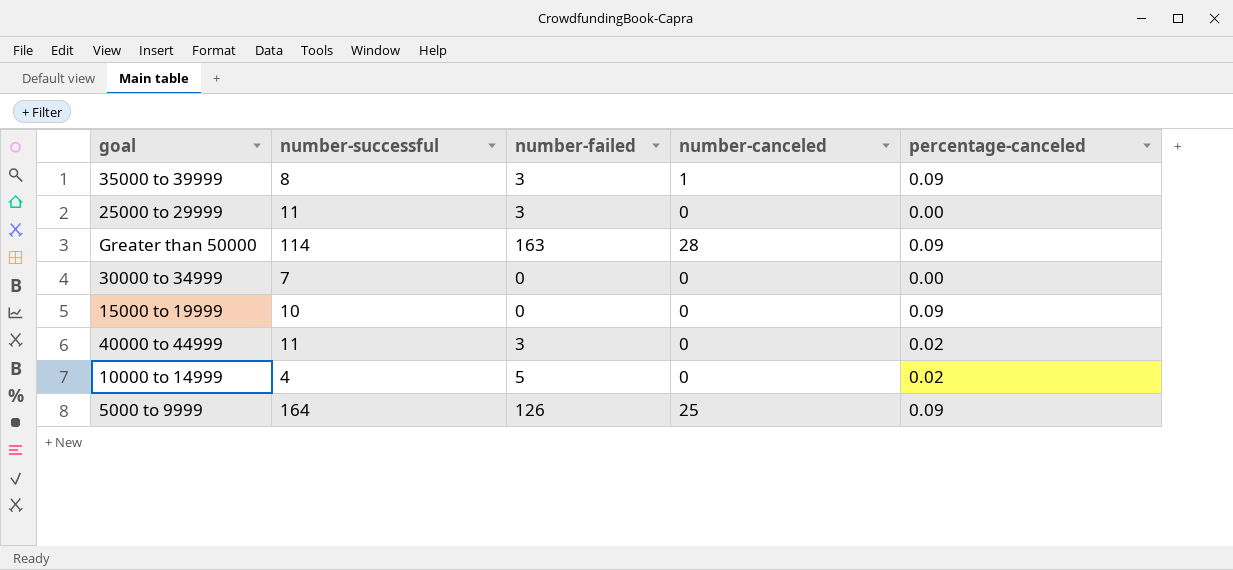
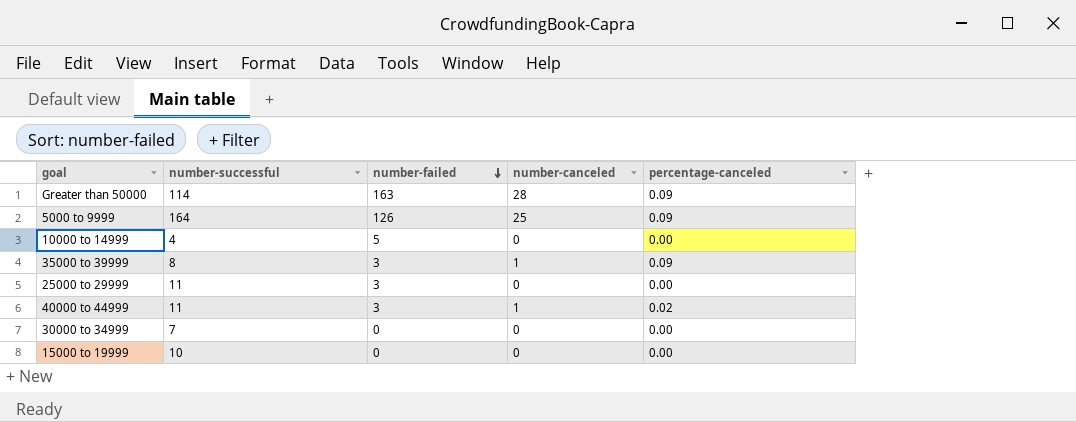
row order: none -> number-failed descending
10000 to 14999 | percentage-canceled: 0.02 -> 0.00
40000 to 44999 | number-canceled: 0 -> 1
15000 to 19999 | percentage-canceled: 0.09 -> 0.00

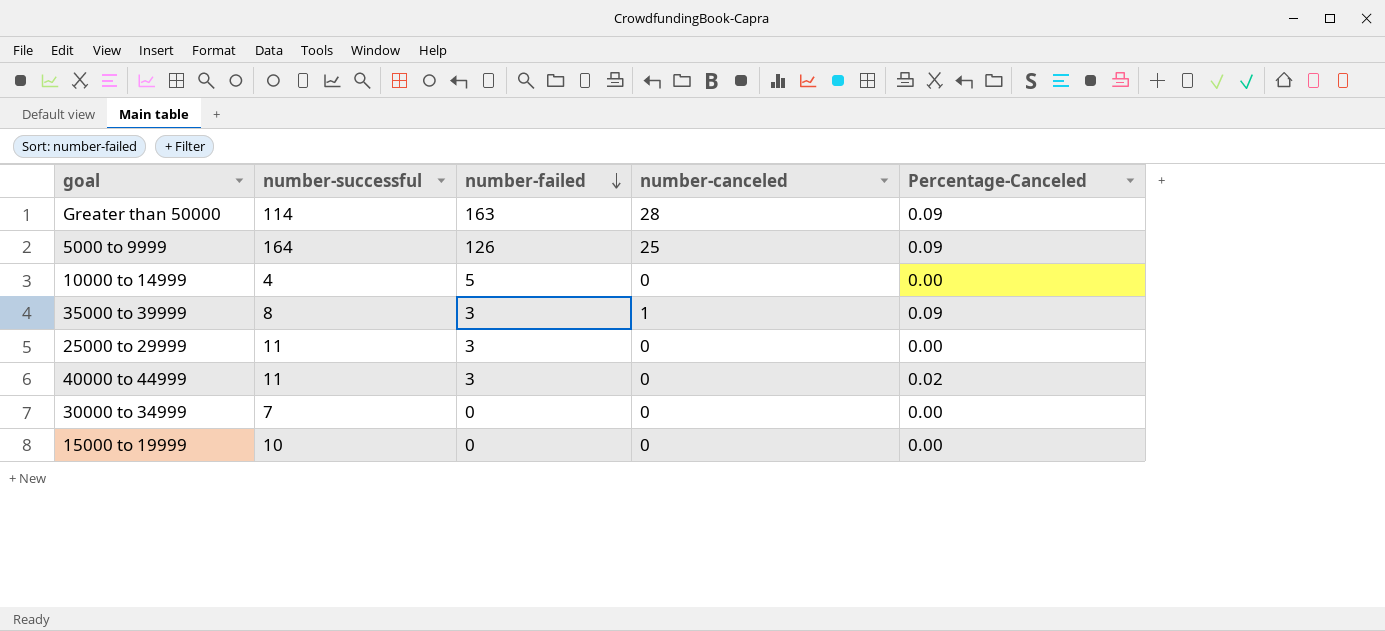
column name: percentage-canceled -> Percentage-Canceled
40000 to 44999 | number-canceled: 1 -> 0

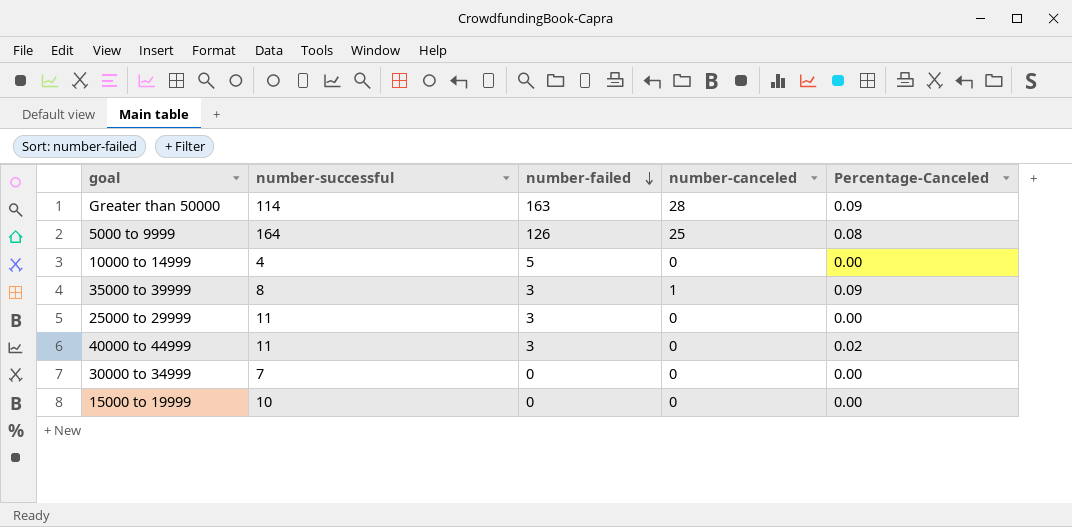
5000 to 9999 | Percentage-Canceled: 0.09 -> 0.08

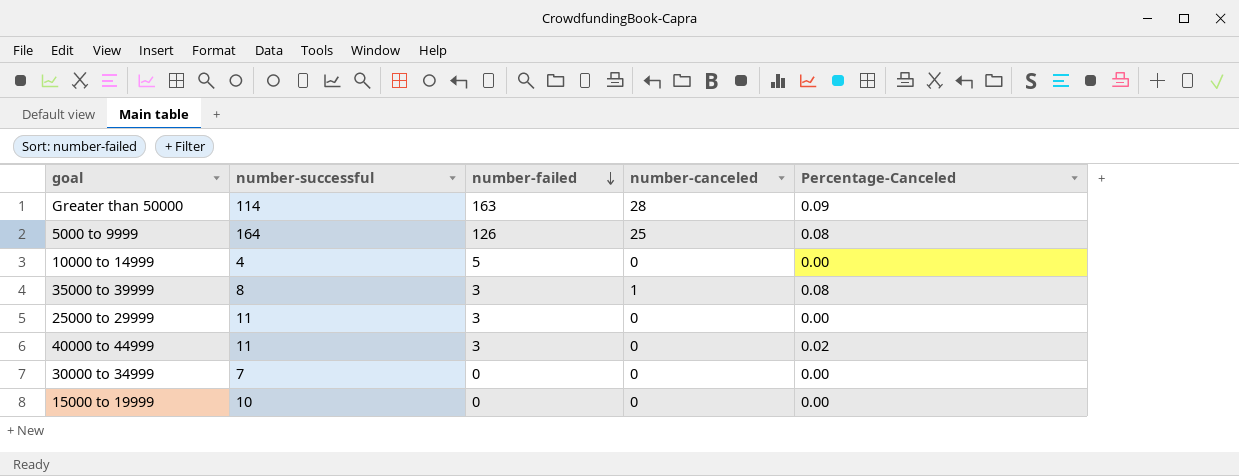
35000 to 39999 | Percentage-Canceled: 0.09 -> 0.08

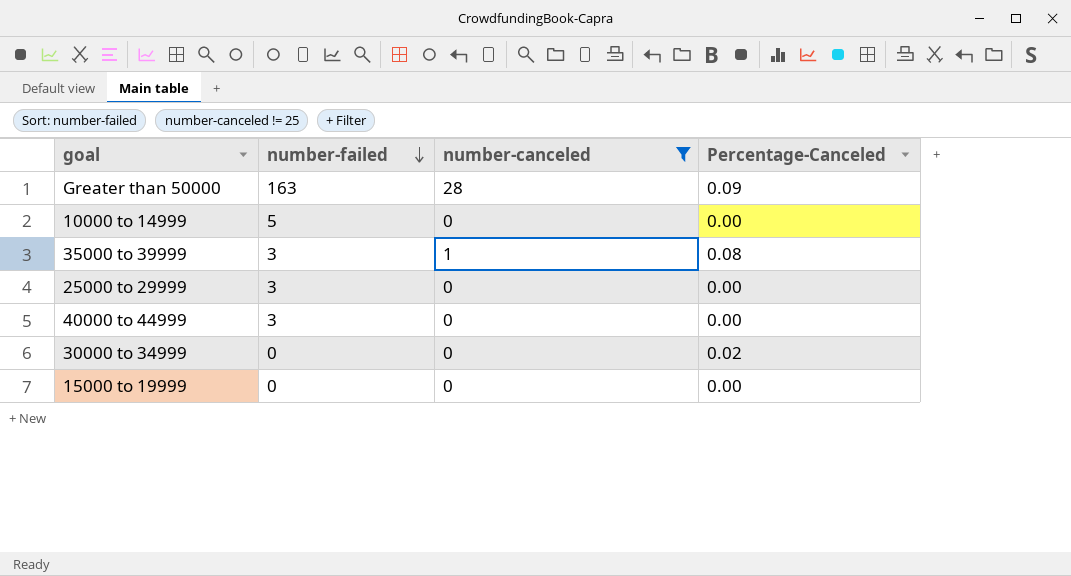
filter: none -> number-canceled != 25
column number-successful | position: 2 -> none
40000 to 44999 | Percentage-Canceled: 0.02 -> 0.00
30000 to 34999 | Percentage-Canceled: 0.00 -> 0.02

